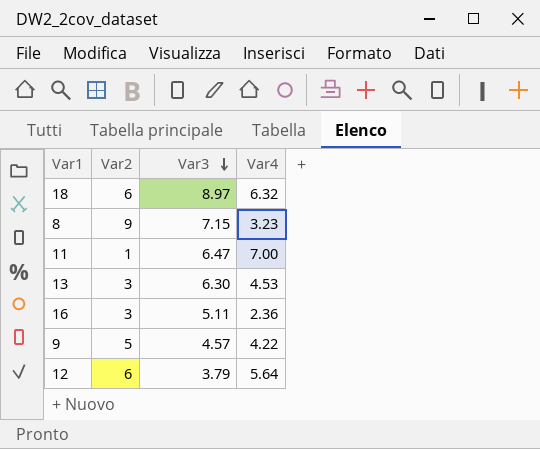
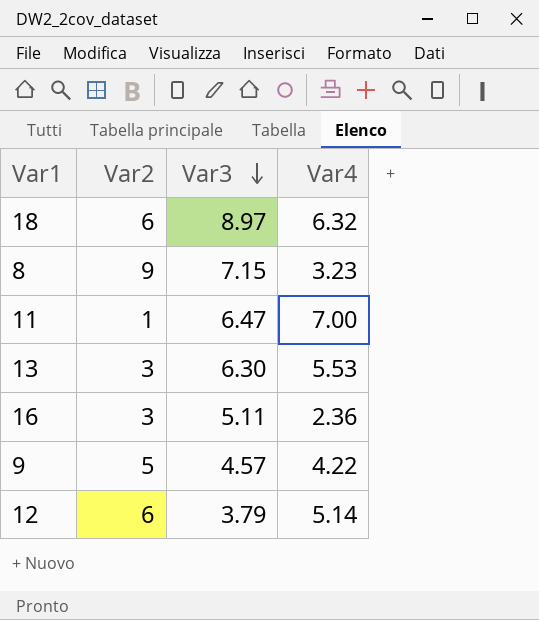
13 | Var4: 4.53 -> 5.53
12 | Var4: 5.64 -> 5.14

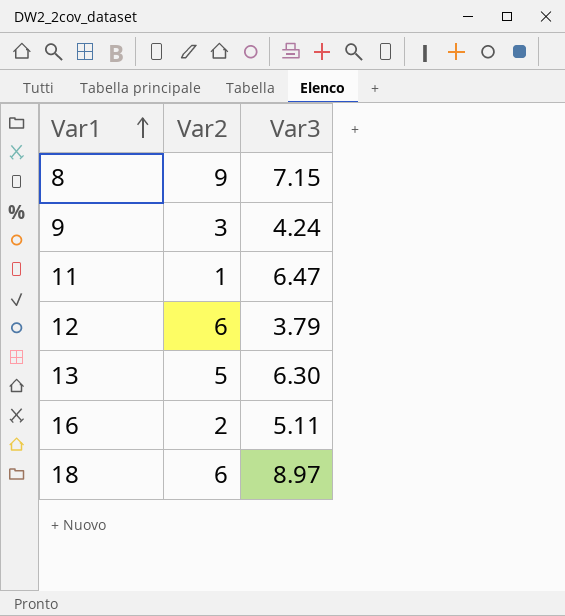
row order: Var3 descending -> Var1 ascending
column Var4 | position: 4 -> none
9 | Var2: 5 -> 3
9 | Var3: 4.57 -> 4.24
13 | Var2: 3 -> 5
16 | Var2: 3 -> 2

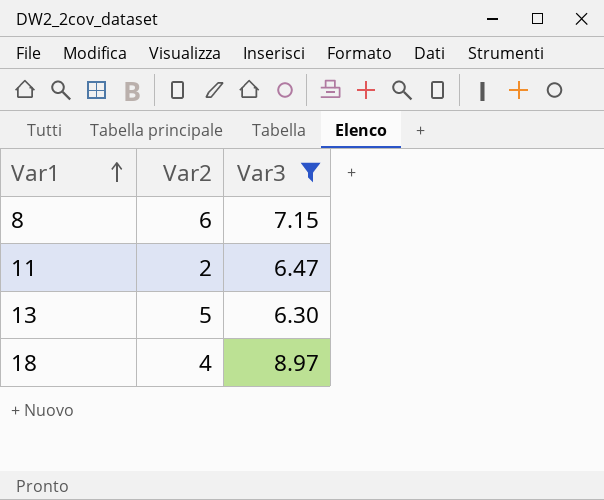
filter: none -> Var3 >= 6.30
8 | Var2: 9 -> 6
11 | Var2: 1 -> 2
18 | Var2: 6 -> 4

